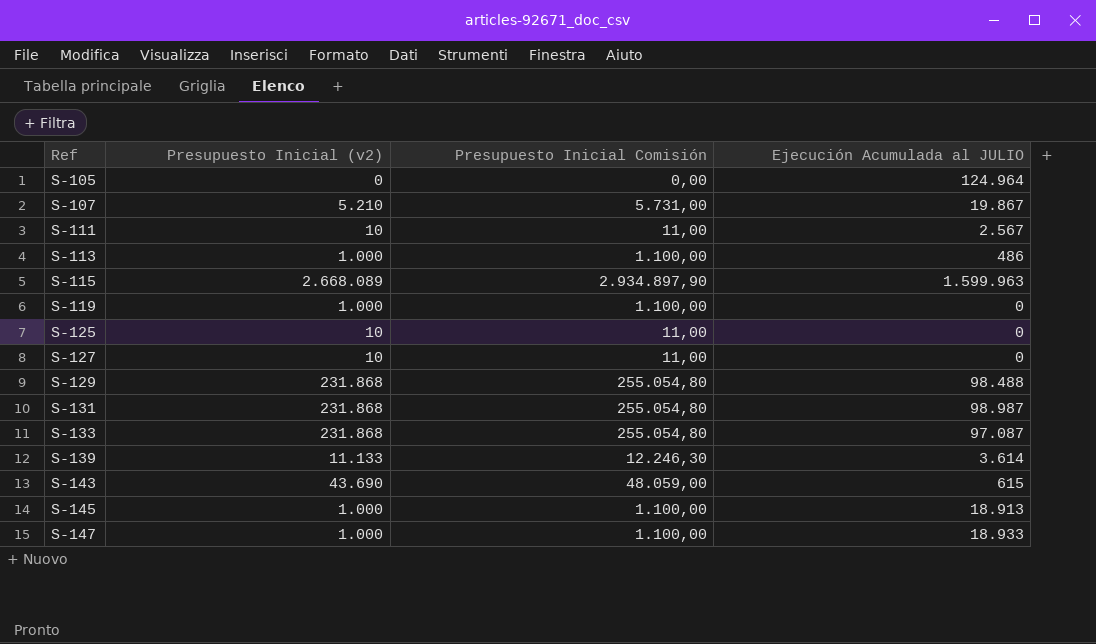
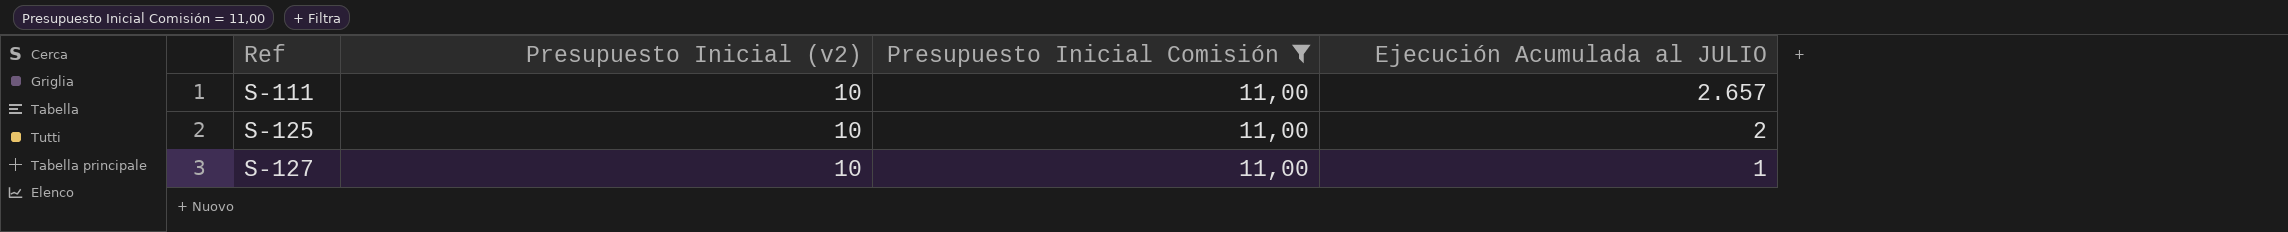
filter: none -> Presupuesto Inicial Comisión = 11,00
S-111 | Ejecución Acumulada al JULIO: 2.567 -> 2.657
S-125 | Ejecución Acumulada al JULIO: 0 -> 2
S-127 | Ejecución Acumulada al JULIO: 0 -> 1

